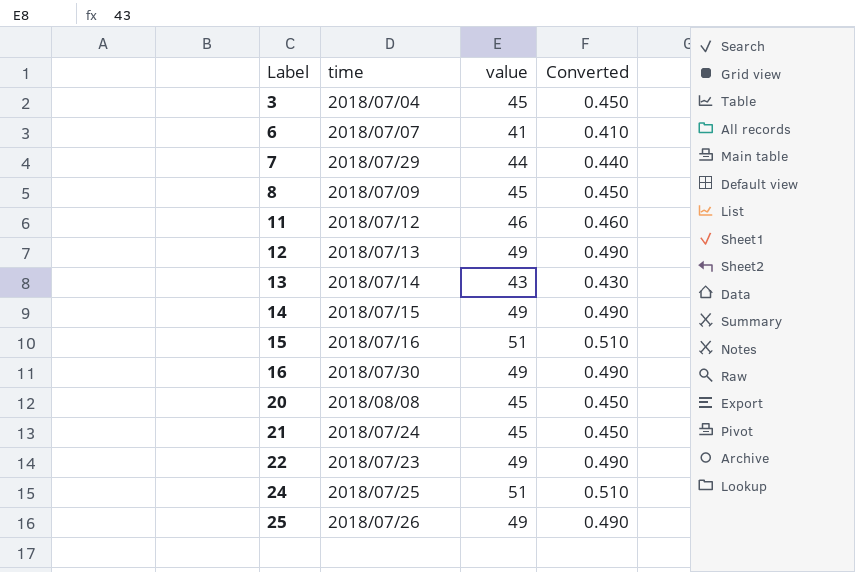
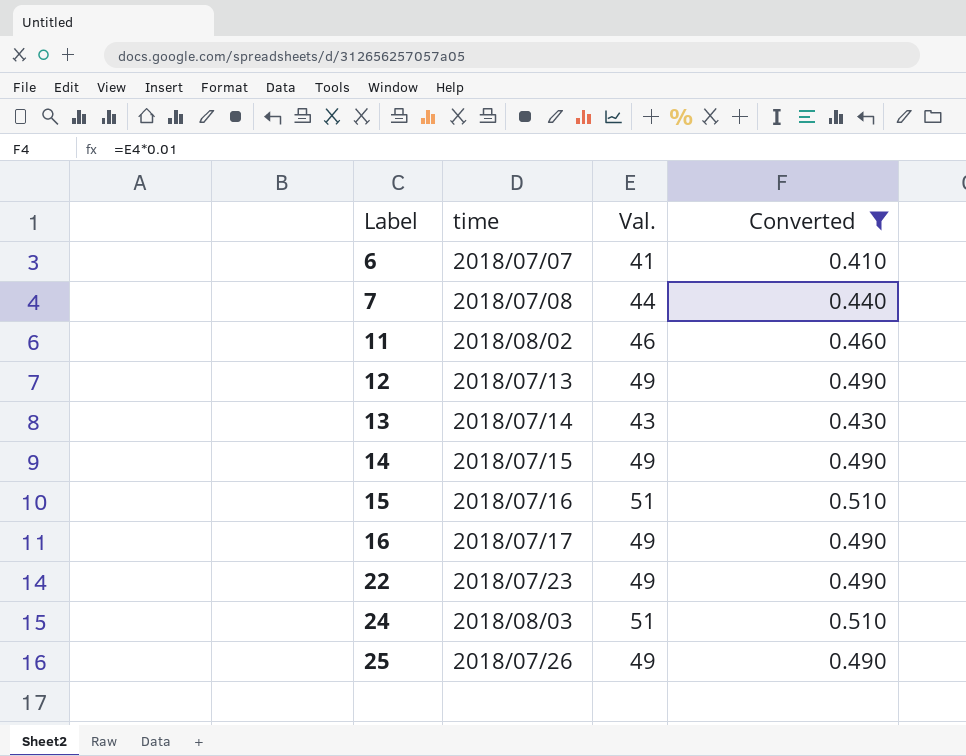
filter: none -> Converted != 0.450
column name: value -> Val.
7 | time: 2018/07/29 -> 2018/07/08
11 | time: 2018/07/12 -> 2018/08/02
16 | time: 2018/07/30 -> 2018/07/17
24 | time: 2018/07/25 -> 2018/08/03

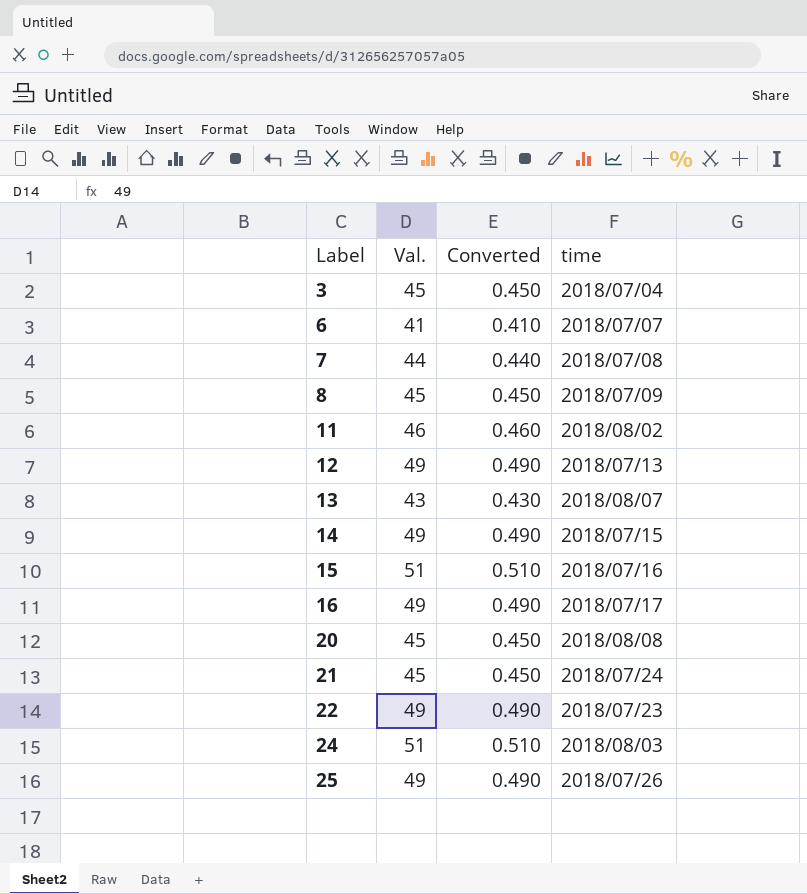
filter: Converted != 0.450 -> none
column time | position: 2 -> 4
13 | time: 2018/07/14 -> 2018/08/07

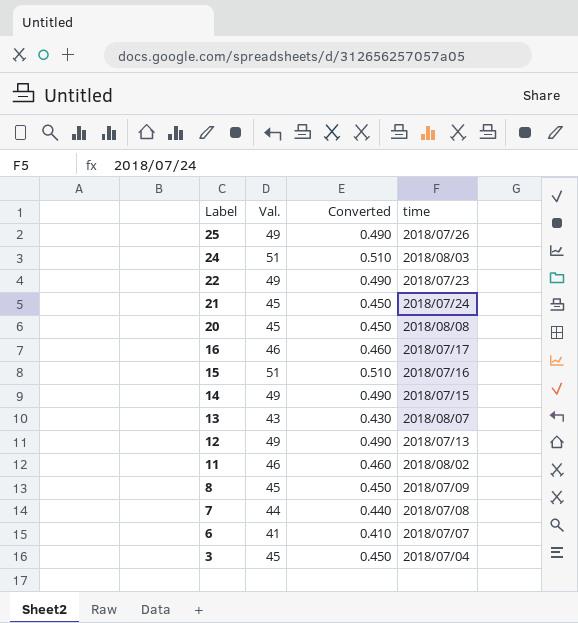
row order: Label ascending -> Label descending
16 | Val.: 49 -> 46
16 | Converted: 0.490 -> 0.460

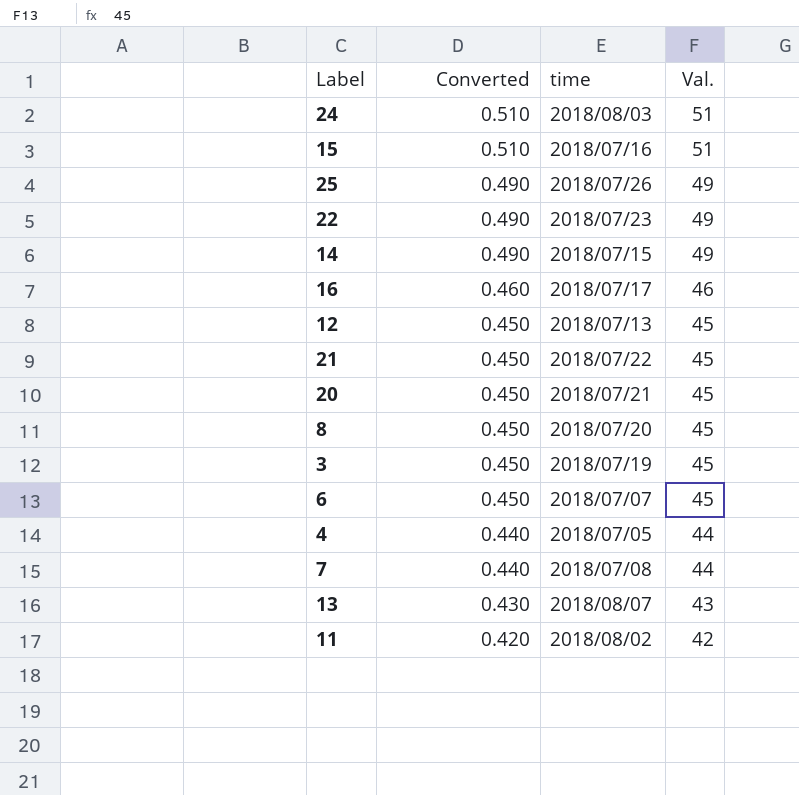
row order: Label descending -> Converted descending
column Val. | position: 2 -> 4
12 | Converted: 0.490 -> 0.450
12 | Val.: 49 -> 45
21 | time: 2018/07/24 -> 2018/07/22
20 | time: 2018/08/08 -> 2018/07/21
8 | time: 2018/07/09 -> 2018/07/20
3 | time: 2018/07/04 -> 2018/07/19
6 | Converted: 0.410 -> 0.450
6 | Val.: 41 -> 45
row 4: none -> 0.440 | 2018/07/05 | 44
11 | Converted: 0.460 -> 0.420
11 | Val.: 46 -> 42

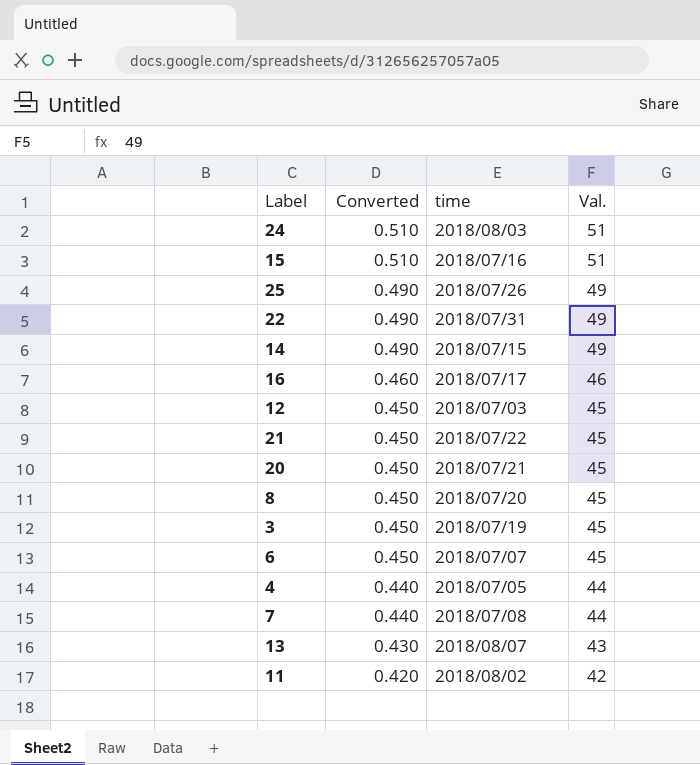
22 | time: 2018/07/23 -> 2018/07/31
12 | time: 2018/07/13 -> 2018/07/03

